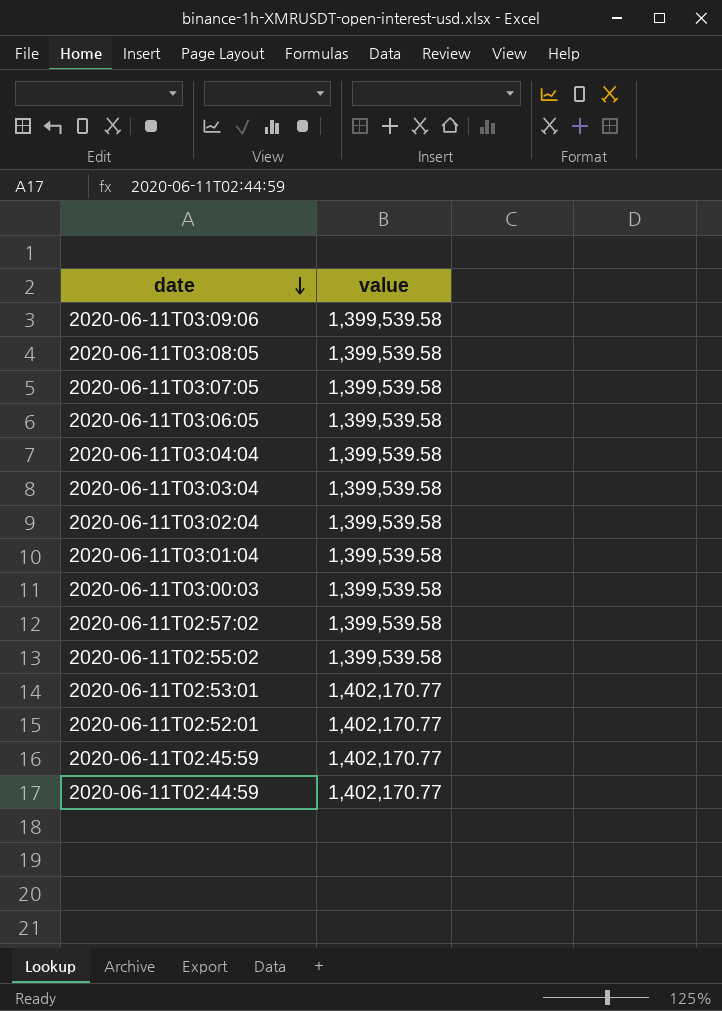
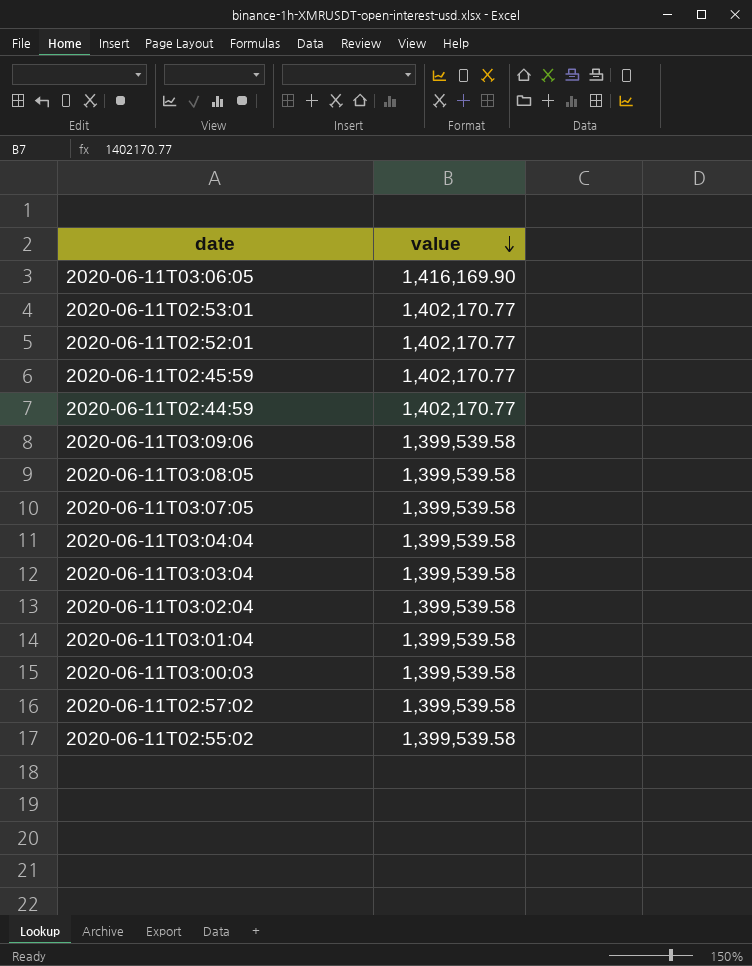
row order: date descending -> value descending
2020-06-11T03:06:05 | value: 1,399,539.58 -> 1,416,169.90

